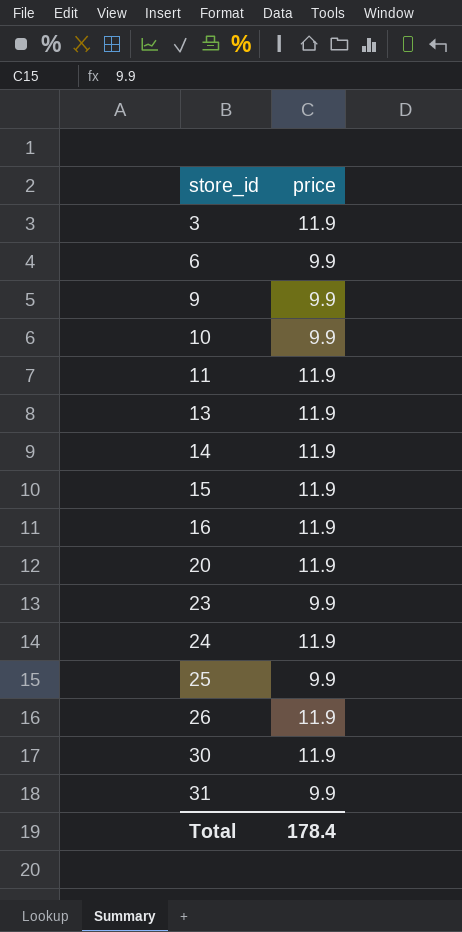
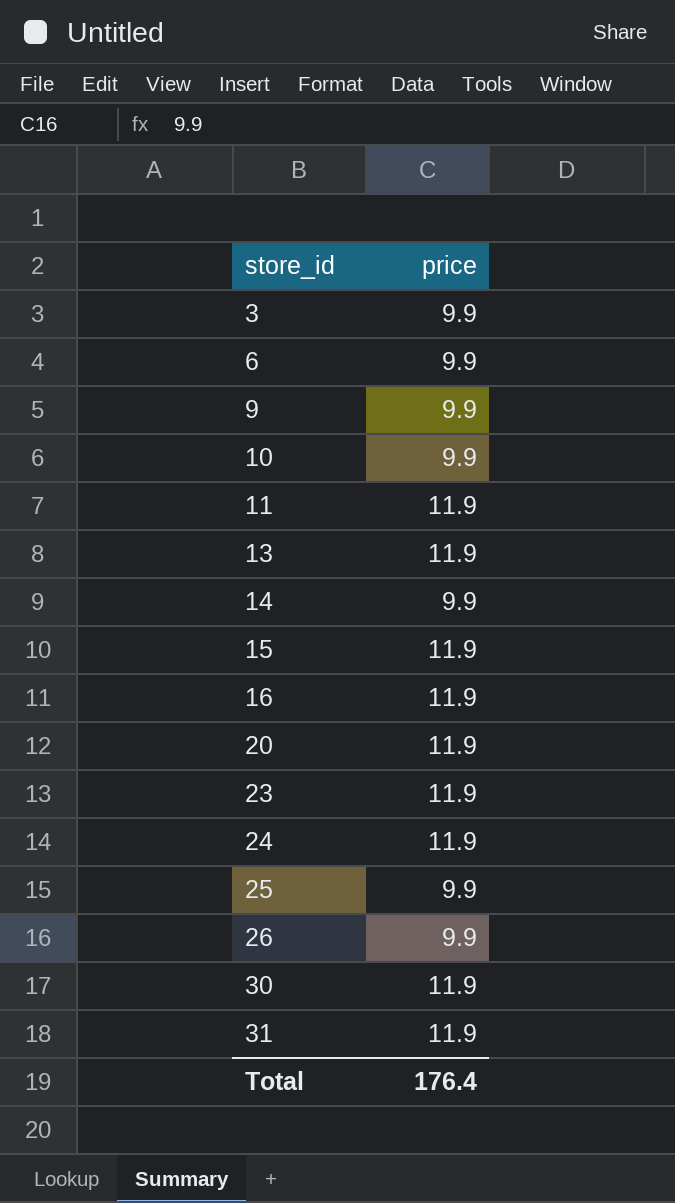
3 | price: 11.9 -> 9.9
14 | price: 11.9 -> 9.9
23 | price: 9.9 -> 11.9
26 | price: 11.9 -> 9.9
31 | price: 9.9 -> 11.9
Total | price: 178.4 -> 176.4

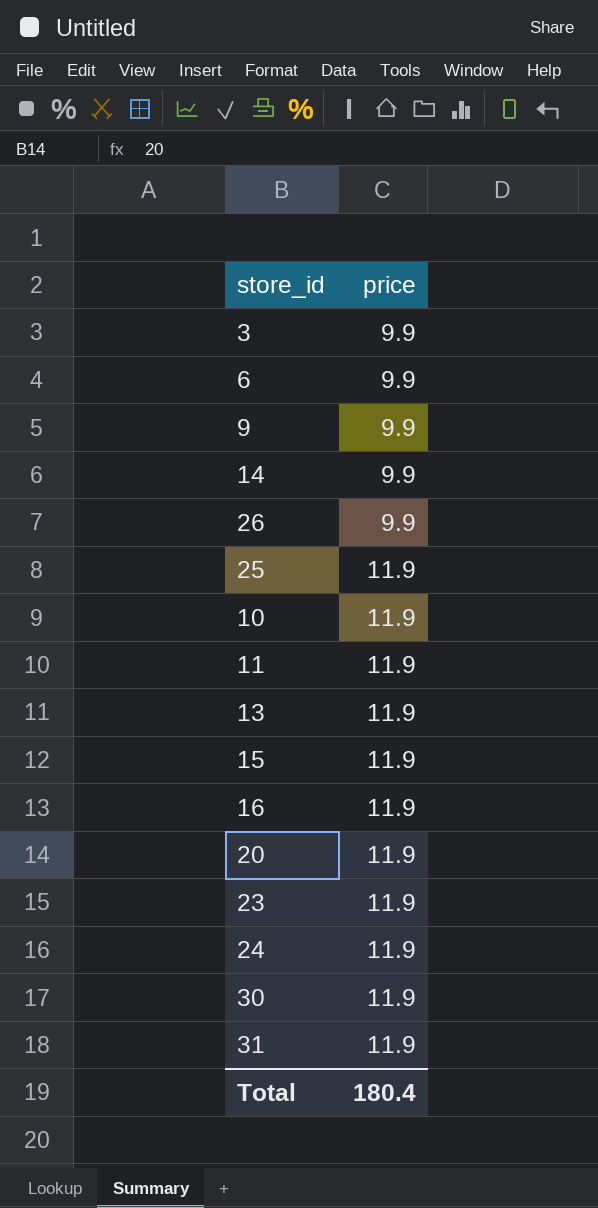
row order: store_id ascending -> price ascending
25 | price: 9.9 -> 11.9
10 | price: 9.9 -> 11.9
Total | price: 176.4 -> 180.4

